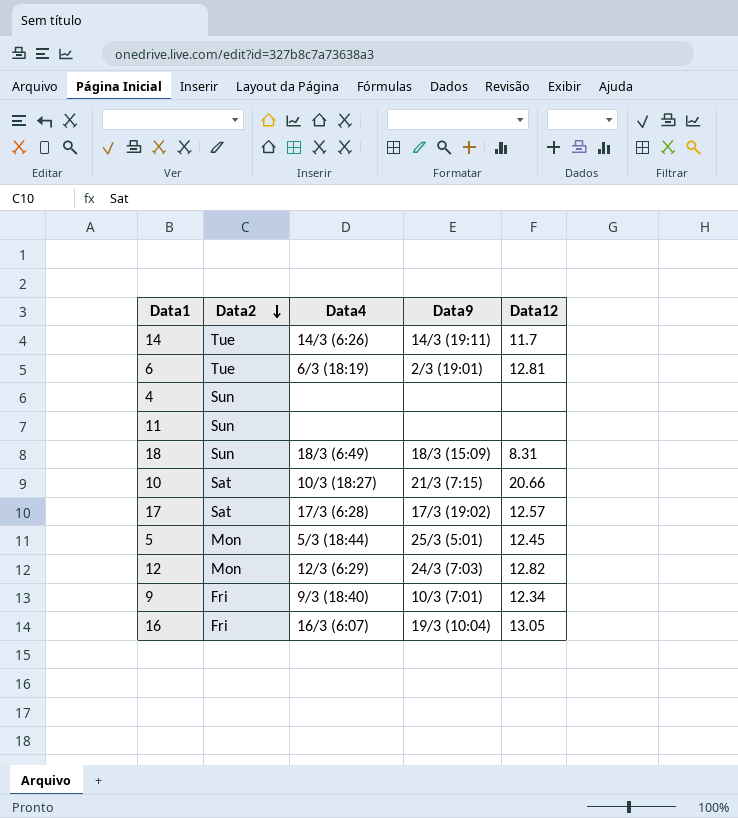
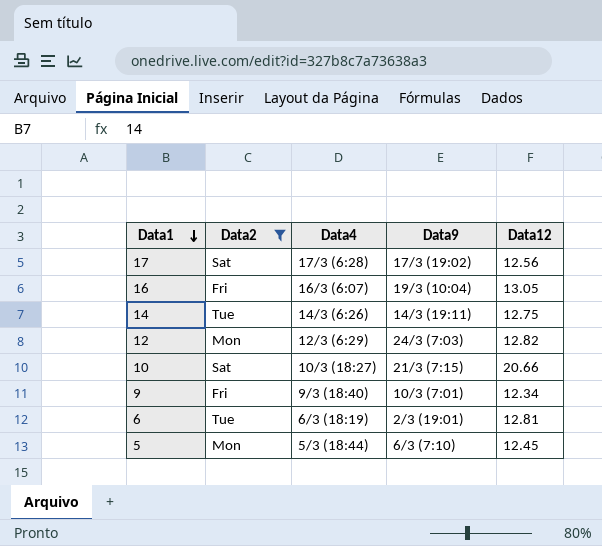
filter: none -> Data2 != Sun
row order: Data2 descending -> Data1 descending
17 | Data12: 12.57 -> 12.56
14 | Data12: 11.7 -> 12.75
5 | Data9: 25/3 (5:01) -> 6/3 (7:10)

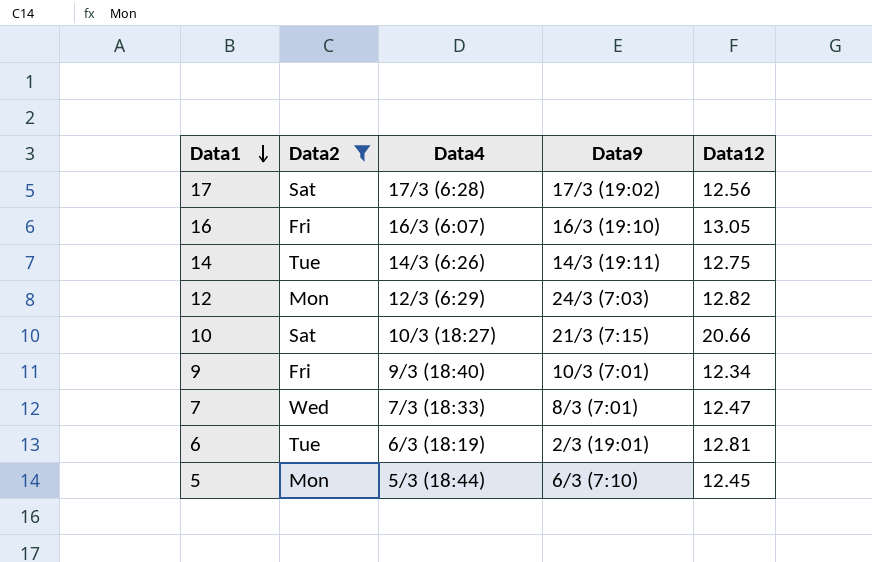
16 | Data9: 19/3 (10:04) -> 16/3 (19:10)
row 7: none -> Wed | 7/3 (18:33) | 8/3 (7:01) | 12.47

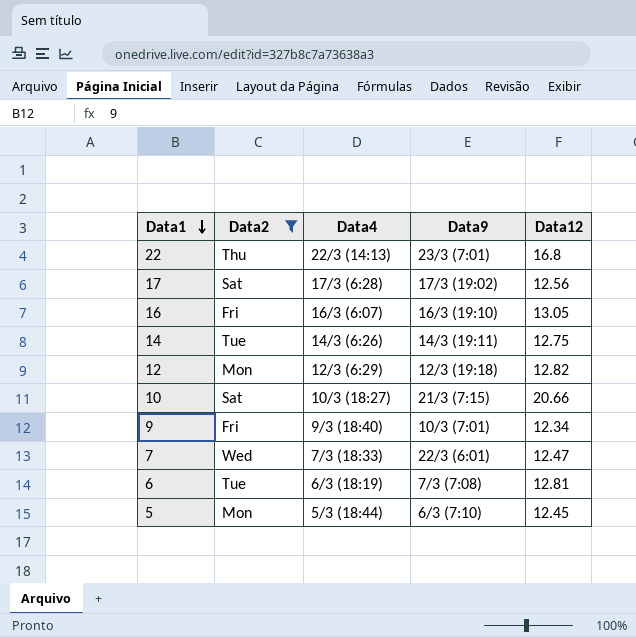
row 22: none -> Thu | 22/3 (14:13) | 23/3 (7:01) | 16.8
12 | Data9: 24/3 (7:03) -> 12/3 (19:18)
7 | Data9: 8/3 (7:01) -> 22/3 (6:01)
6 | Data9: 2/3 (19:01) -> 7/3 (7:08)

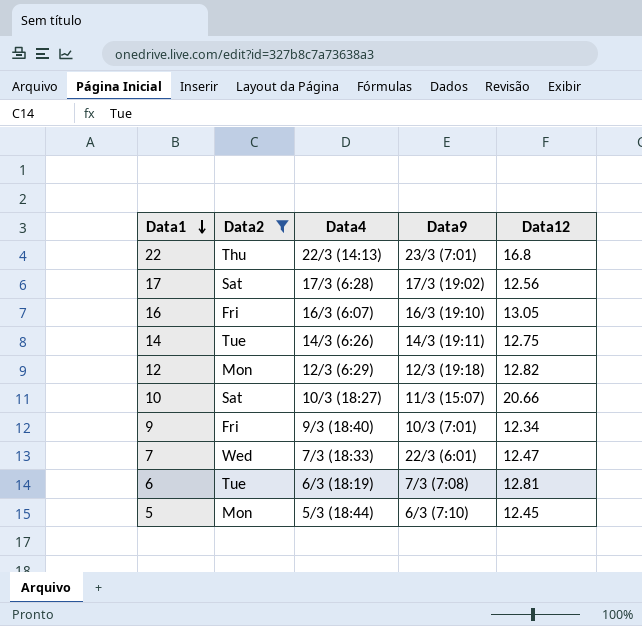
10 | Data9: 21/3 (7:15) -> 11/3 (15:07)

